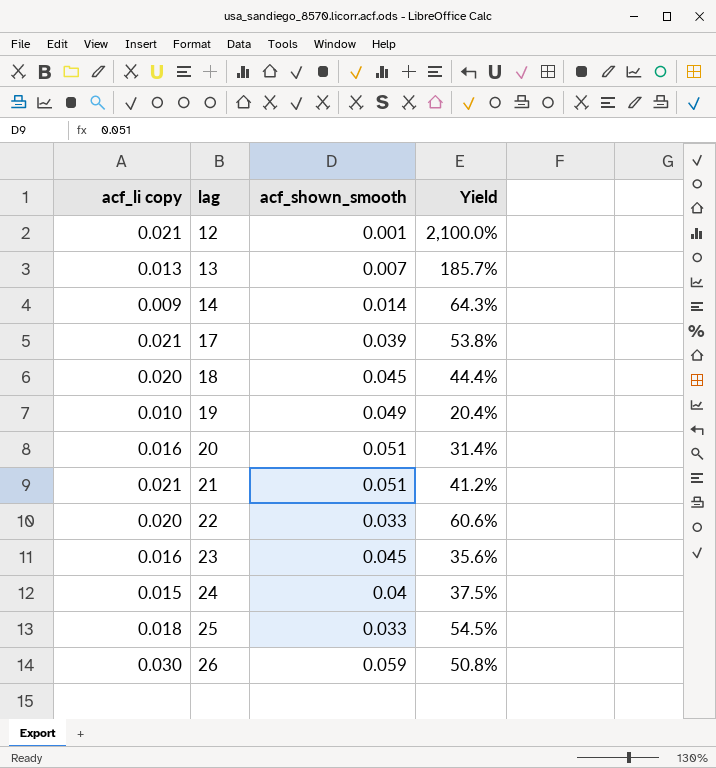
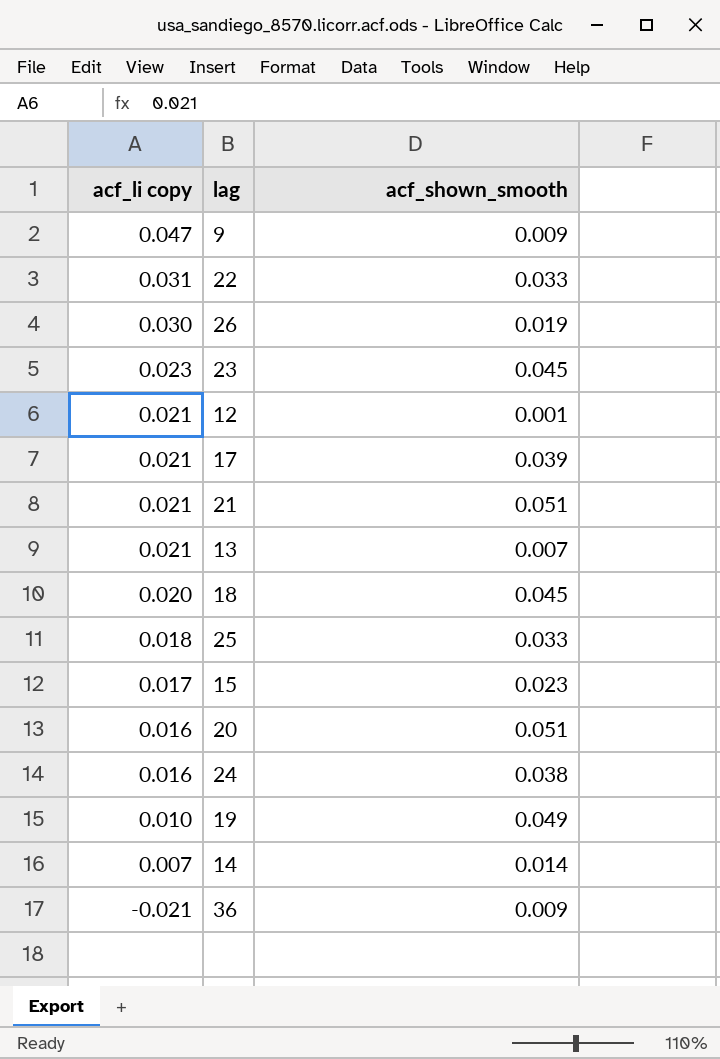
row order: lag ascending -> acf_li copy descending
column Yield | formula: [acf_li copy] / [acf_shown_smooth] -> none
row 9: none -> 0.047 | 0.009
22 | acf_li copy: 0.020 -> 0.031
26 | acf_shown_smooth: 0.059 -> 0.019
23 | acf_li copy: 0.016 -> 0.023
13 | acf_li copy: 0.013 -> 0.021
row 15: none -> 0.017 | 0.023
24 | acf_li copy: 0.015 -> 0.016
24 | acf_shown_smooth: 0.04 -> 0.038
14 | acf_li copy: 0.009 -> 0.007
row 36: none -> -0.021 | 0.009

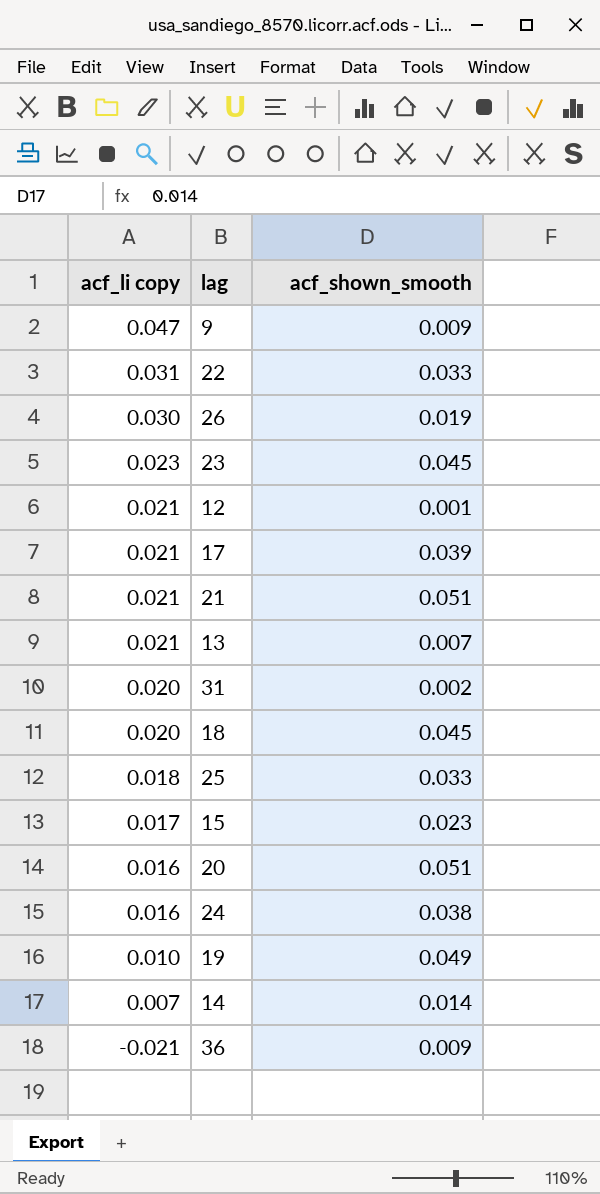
row 31: none -> 0.020 | 0.002

